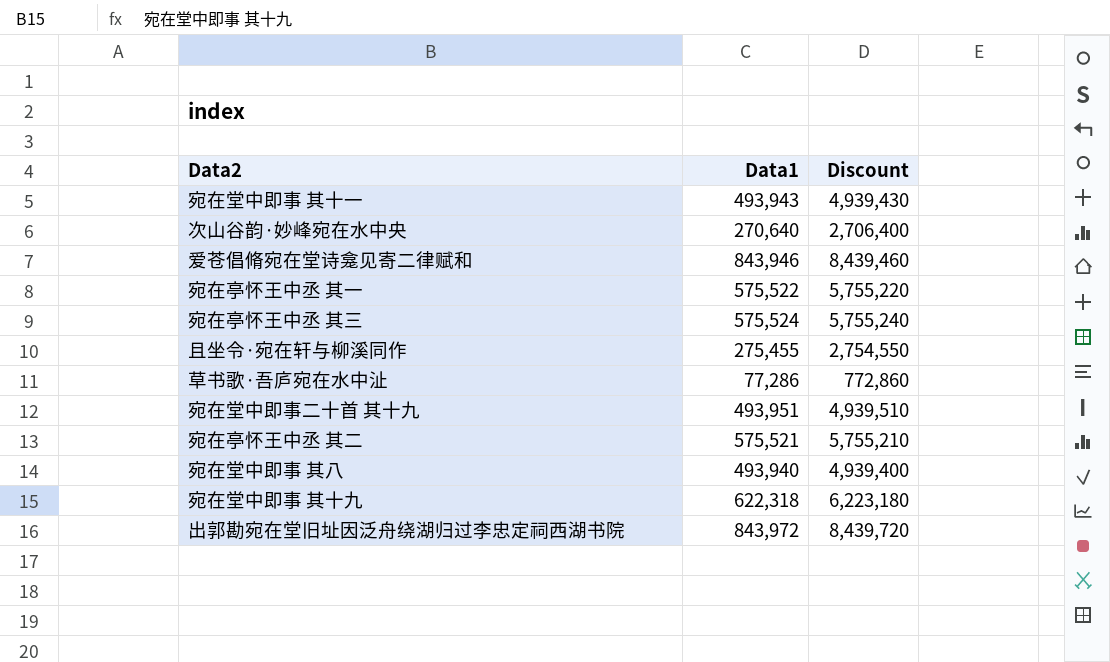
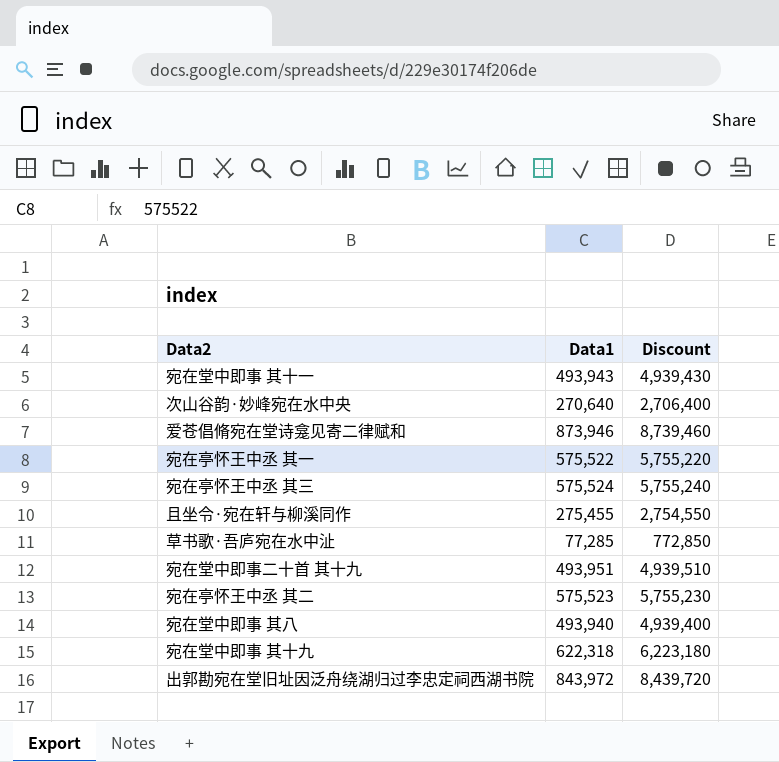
爱苍倡脩宛在堂诗龛见寄二律赋和 | Data1: 843,946 -> 873,946
爱苍倡脩宛在堂诗龛见寄二律赋和 | Discount: 8,439,460 -> 8,739,460
草书歌·吾庐宛在水中沚 | Data1: 77,286 -> 77,285
草书歌·吾庐宛在水中沚 | Discount: 772,860 -> 772,850
宛在亭怀王中丞 其二 | Data1: 575,521 -> 575,523
宛在亭怀王中丞 其二 | Discount: 5,755,210 -> 5,755,230

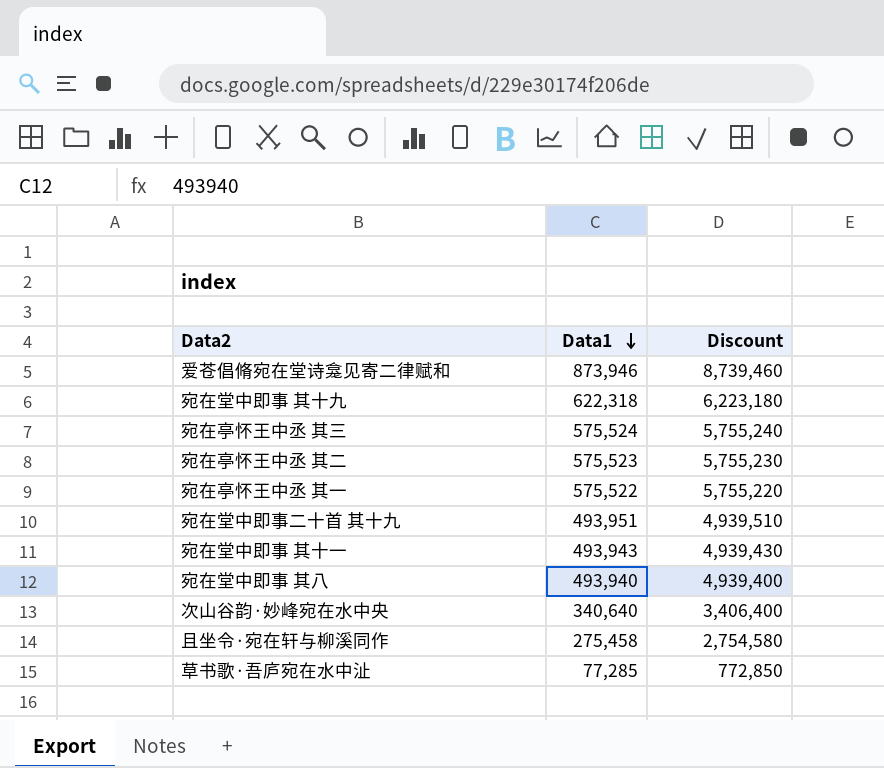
row order: none -> Data1 descending
row 出郭勘宛在堂旧址因泛舟绕湖归过李忠定祠西湖书院: 843,972 | 8,439,720 -> none
次山谷韵·妙峰宛在水中央 | Data1: 270,640 -> 340,640
次山谷韵·妙峰宛在水中央 | Discount: 2,706,400 -> 3,406,400
且坐令·宛在轩与柳溪同作 | Data1: 275,455 -> 275,458
且坐令·宛在轩与柳溪同作 | Discount: 2,754,550 -> 2,754,580

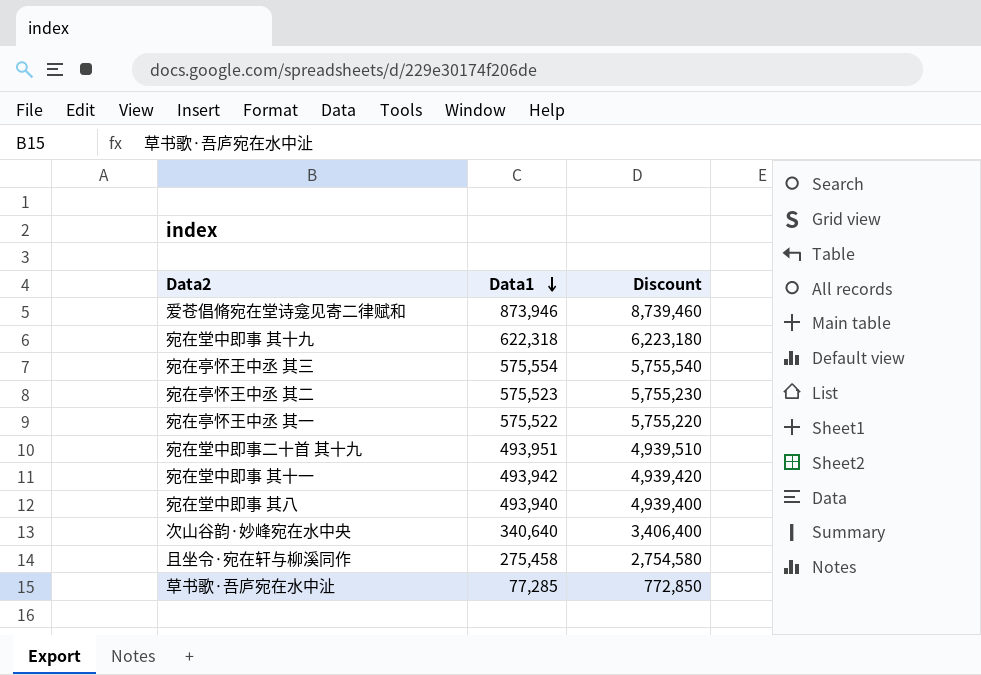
宛在亭怀王中丞 其三 | Data1: 575,524 -> 575,554
宛在亭怀王中丞 其三 | Discount: 5,755,240 -> 5,755,540
宛在堂中即事 其十一 | Data1: 493,943 -> 493,942
宛在堂中即事 其十一 | Discount: 4,939,430 -> 4,939,420

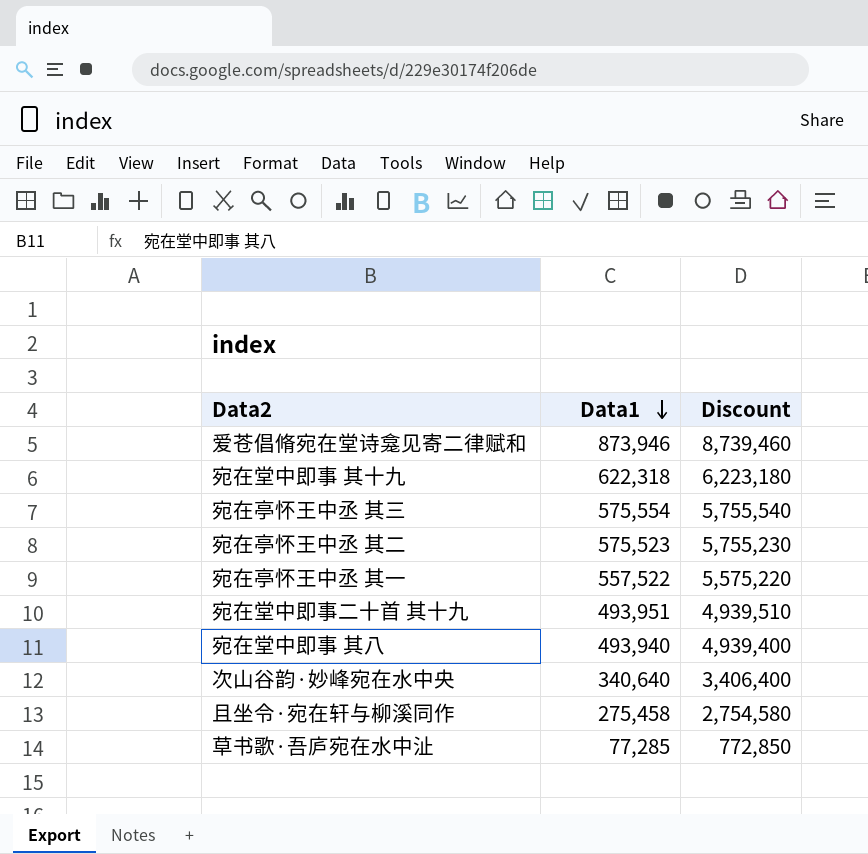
row 宛在堂中即事 其十一: 493,942 | 4,939,420 -> none
宛在亭怀王中丞 其一 | Data1: 575,522 -> 557,522
宛在亭怀王中丞 其一 | Discount: 5,755,220 -> 5,575,220

